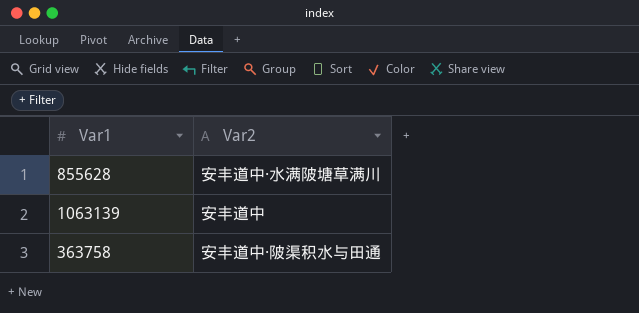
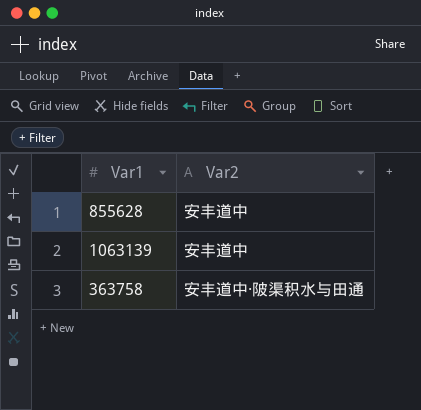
855628 | Var2: 安丰道中·水满陂塘草满川 -> 安丰道中

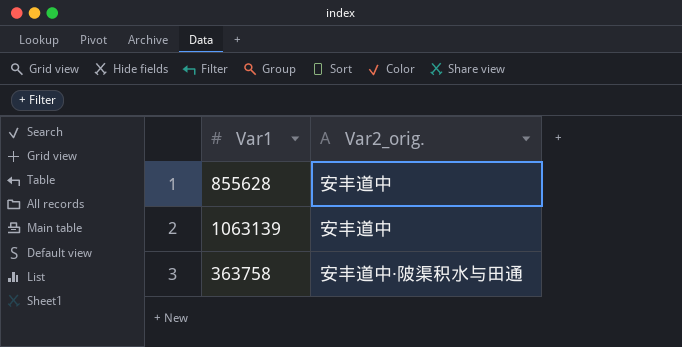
column name: Var2 -> Var2_orig.

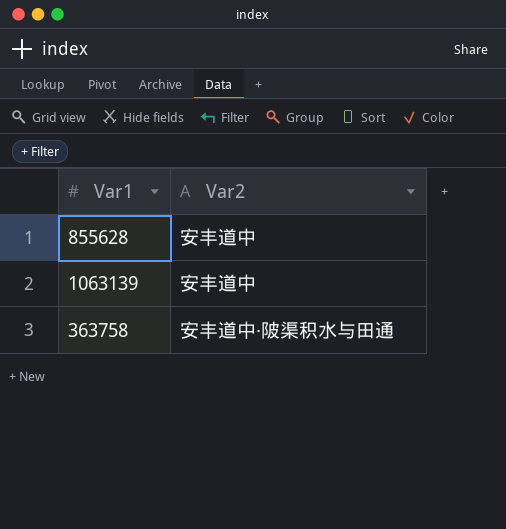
column name: Var2_orig. -> Var2

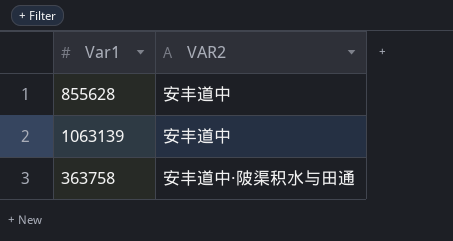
column name: Var2 -> VAR2

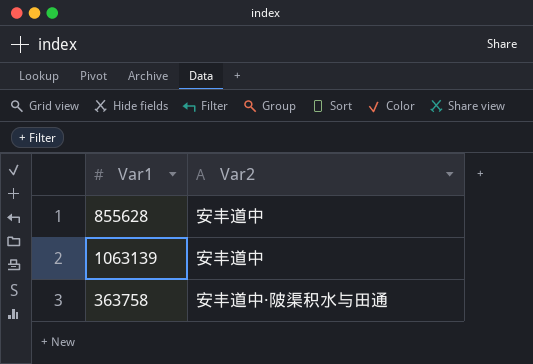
column name: VAR2 -> Var2

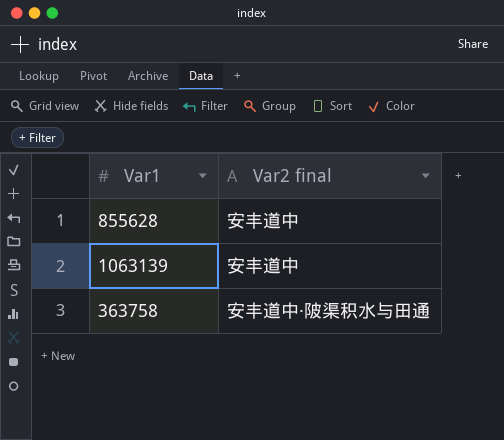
column name: Var2 -> Var2 final

